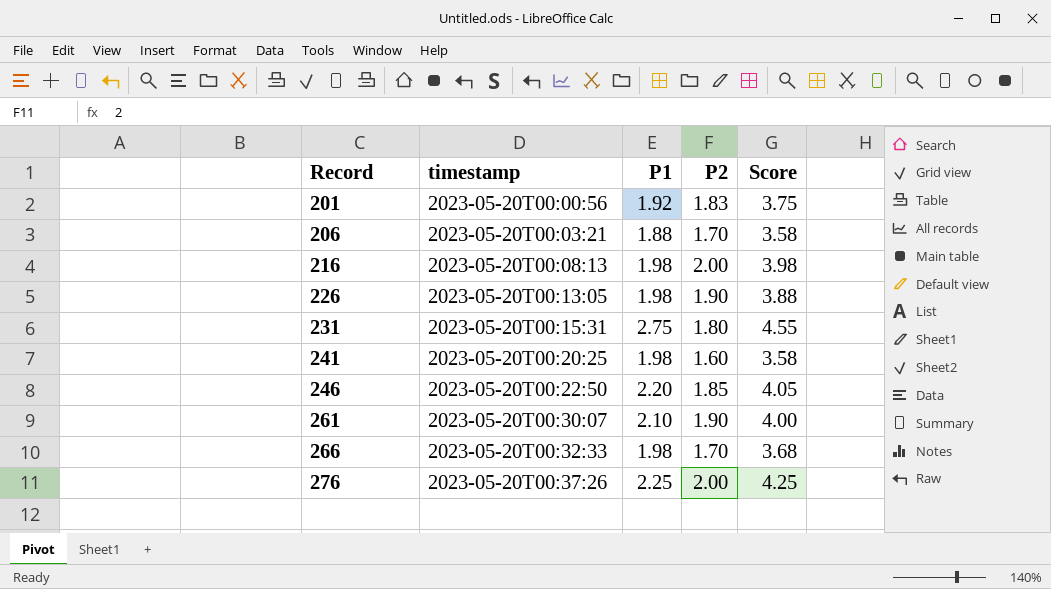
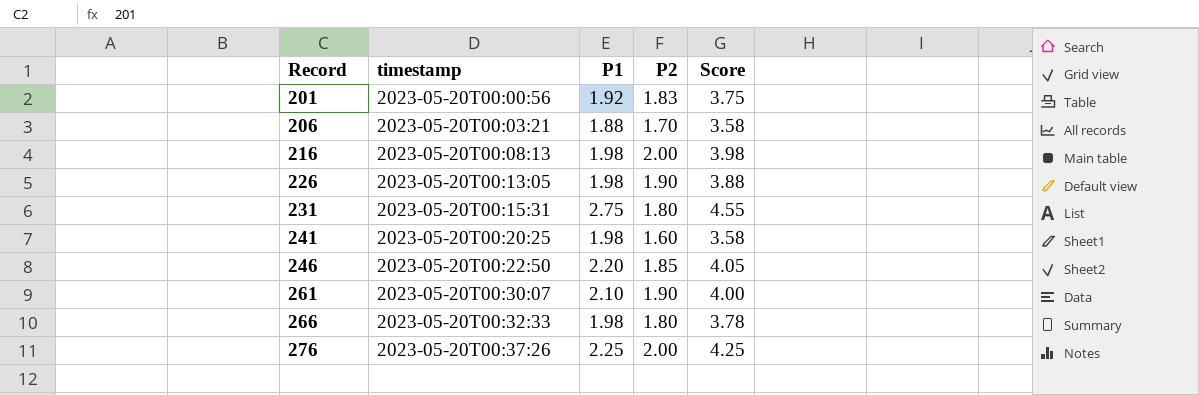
266 | P2: 1.70 -> 1.80
266 | Score: 3.68 -> 3.78

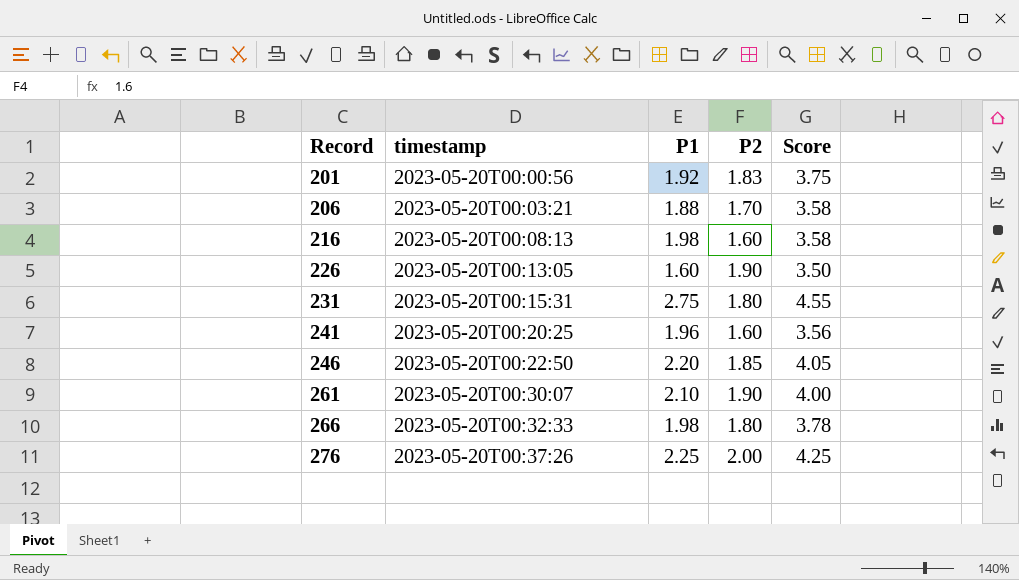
216 | P2: 2.00 -> 1.60
216 | Score: 3.98 -> 3.58
226 | P1: 1.98 -> 1.60
226 | Score: 3.88 -> 3.50
241 | P1: 1.98 -> 1.96
241 | Score: 3.58 -> 3.56

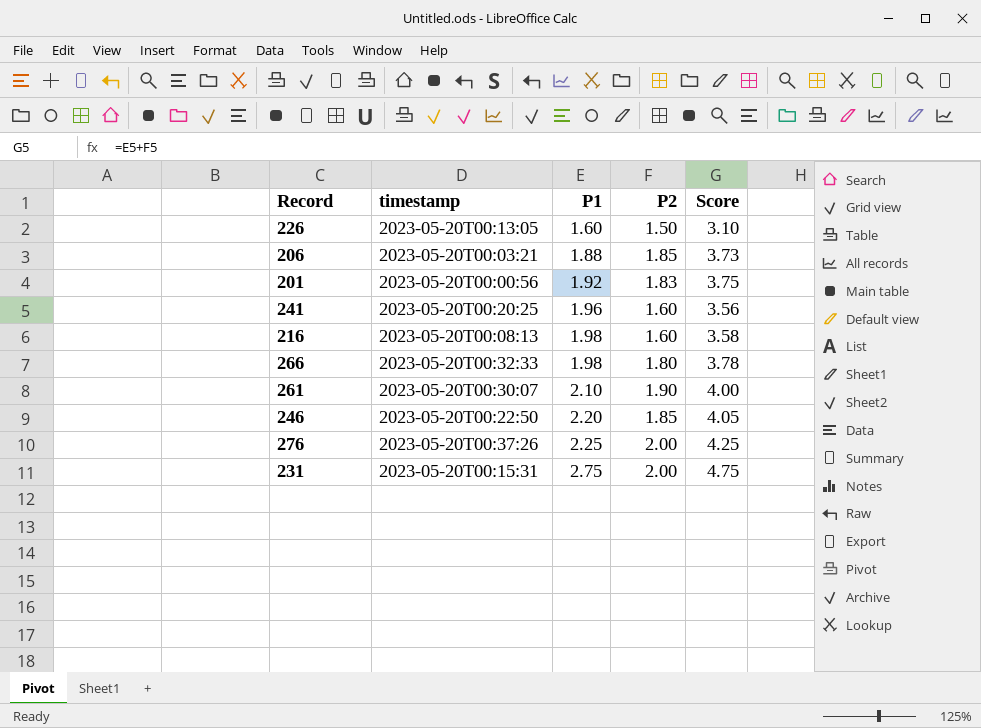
row order: Record ascending -> P1 ascending
226 | P2: 1.90 -> 1.50
226 | Score: 3.50 -> 3.10
206 | P2: 1.70 -> 1.85
206 | Score: 3.58 -> 3.73
231 | P2: 1.80 -> 2.00
231 | Score: 4.55 -> 4.75

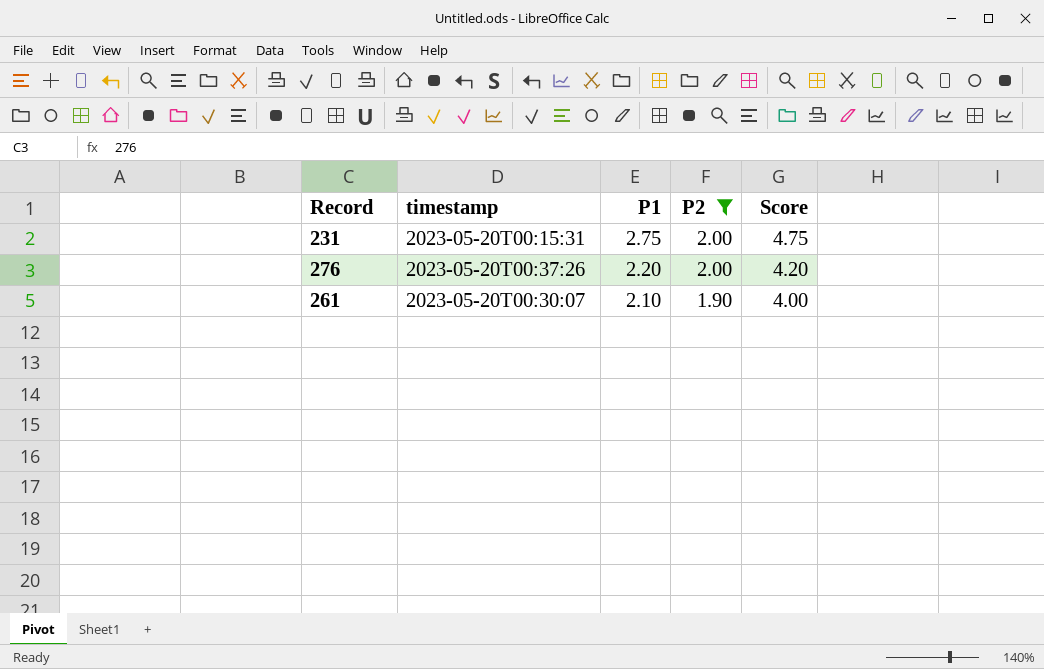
filter: none -> P2 >= 1.90
row order: P1 ascending -> P1 descending
276 | P1: 2.25 -> 2.20
276 | Score: 4.25 -> 4.20

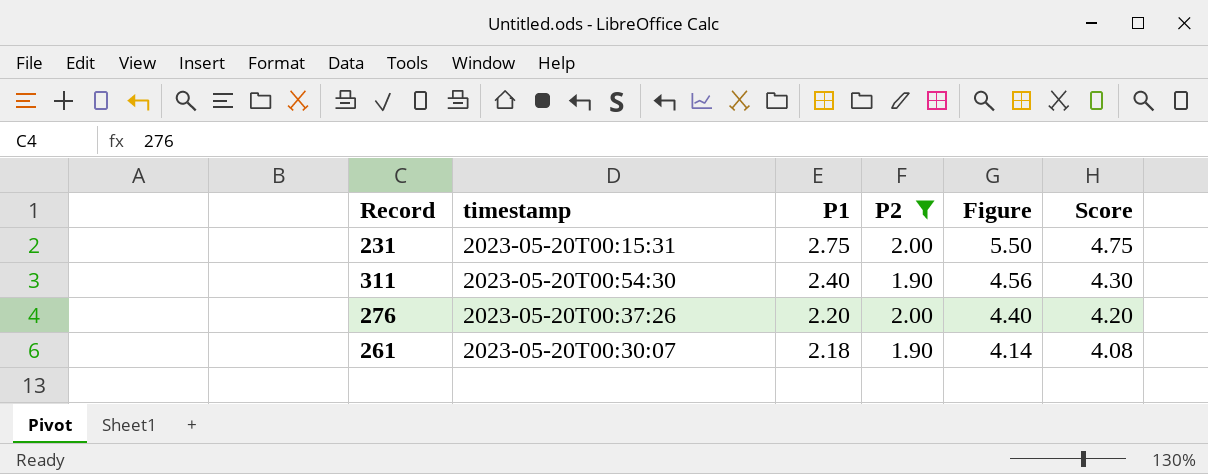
column Figure | formula: none -> [P1] * [P2]
row 311: none -> 2023-05-20T00:54:30 | 2.40 | 1.90 | 4.56 | 4.30
261 | P1: 2.10 -> 2.18
261 | Score: 4.00 -> 4.08

